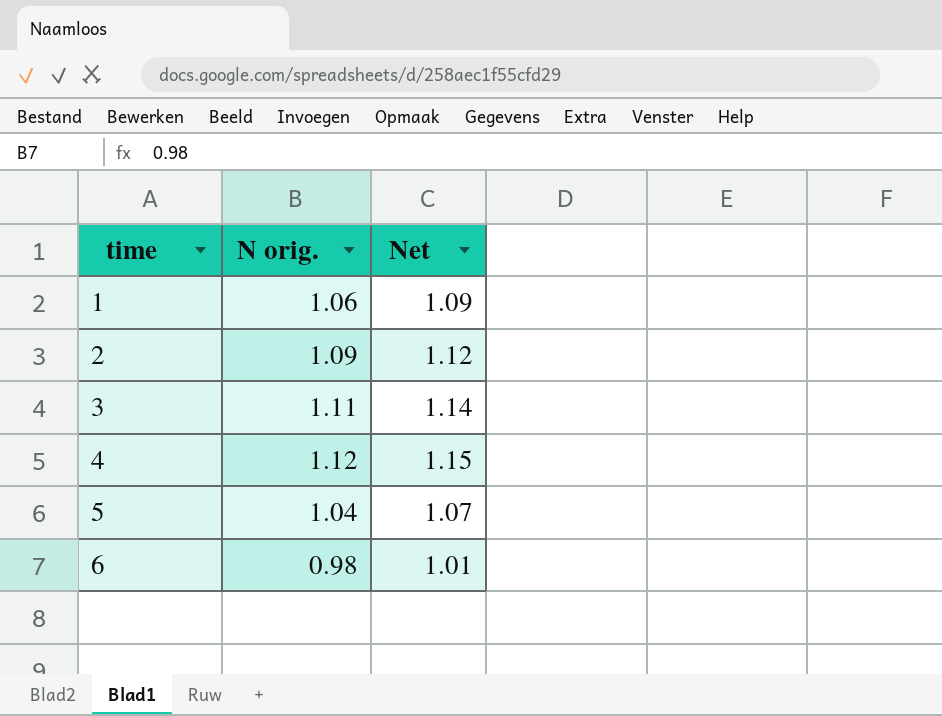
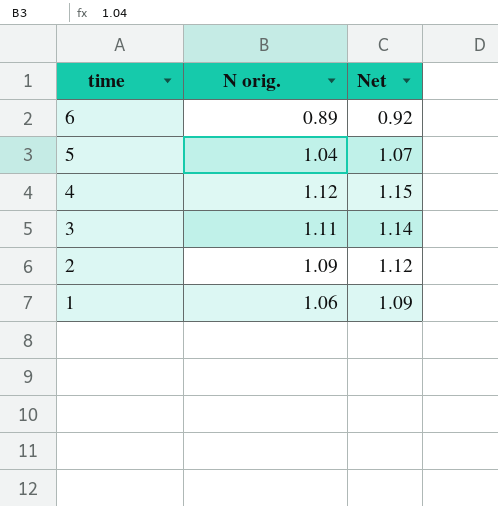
row order: time ascending -> time descending
6 | N orig.: 0.98 -> 0.89
6 | Net: 1.01 -> 0.92

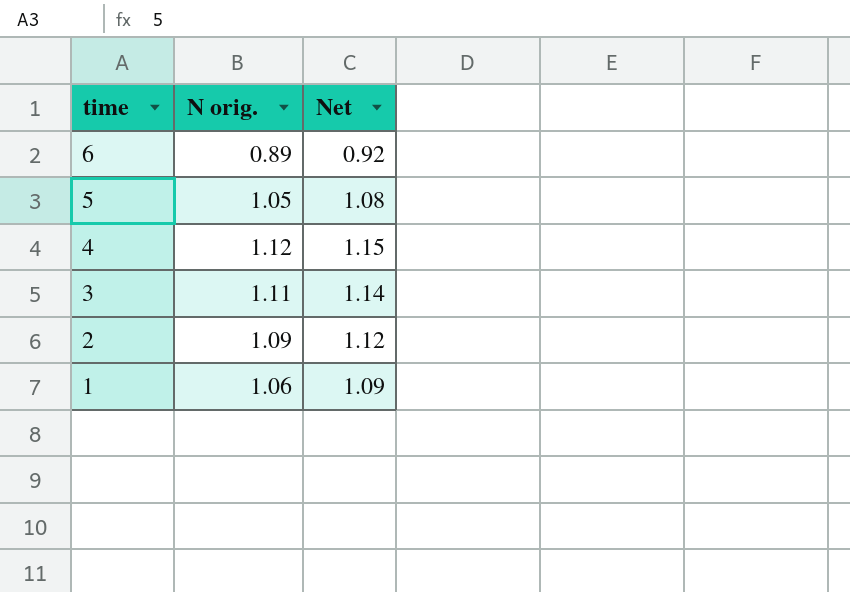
5 | N orig.: 1.04 -> 1.05
5 | Net: 1.07 -> 1.08

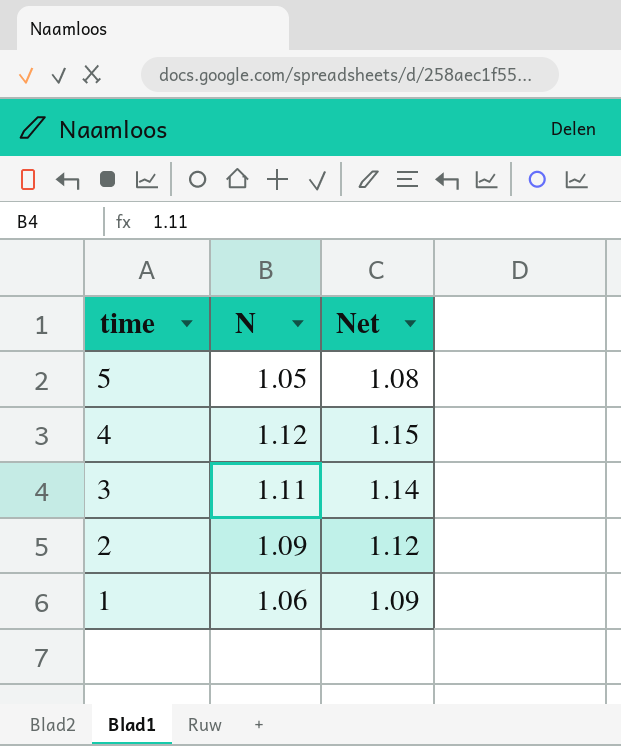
column name: N orig. -> N
row 6: 0.89 | 0.92 -> none

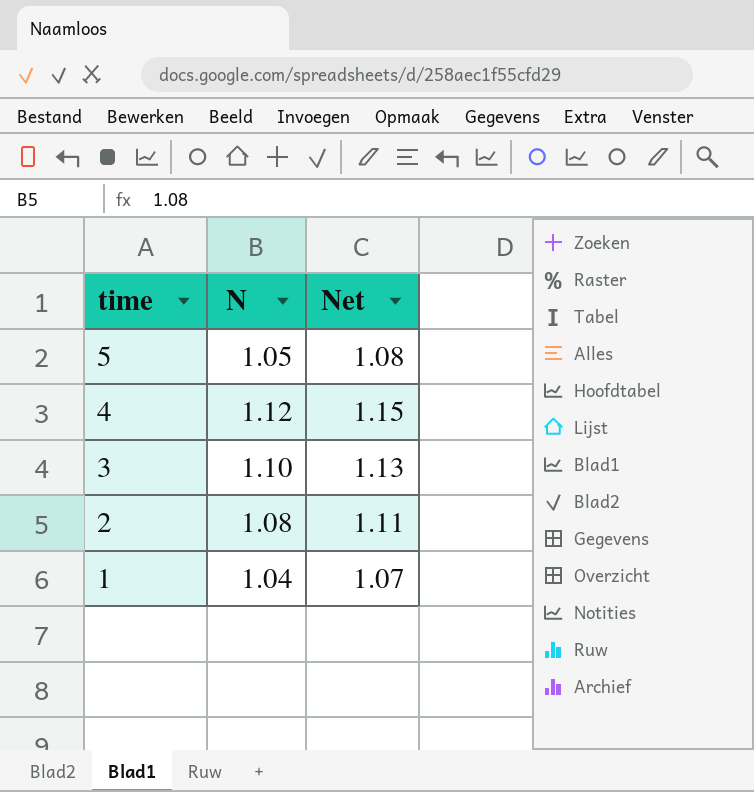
3 | N: 1.11 -> 1.10
3 | Net: 1.14 -> 1.13
2 | N: 1.09 -> 1.08
2 | Net: 1.12 -> 1.11
1 | N: 1.06 -> 1.04
1 | Net: 1.09 -> 1.07

